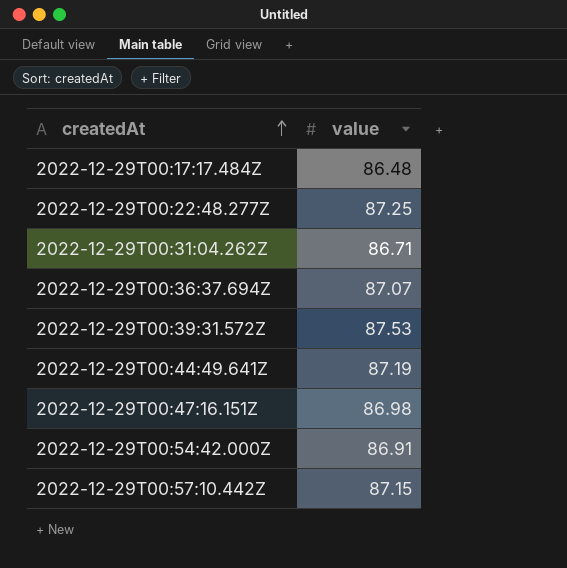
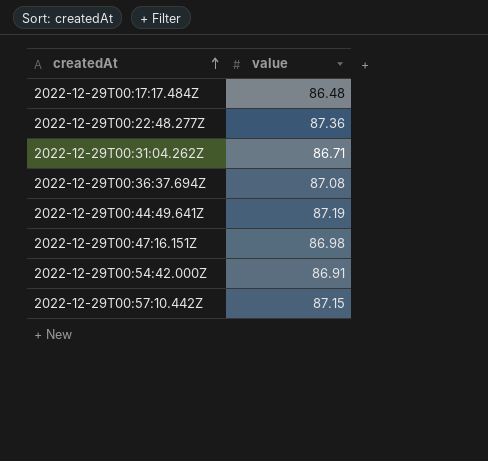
row 2022-12-29T00:39:31.572Z: 87.53 -> none
2022-12-29T00:22:48.277Z | value: 87.25 -> 87.36
2022-12-29T00:36:37.694Z | value: 87.07 -> 87.08

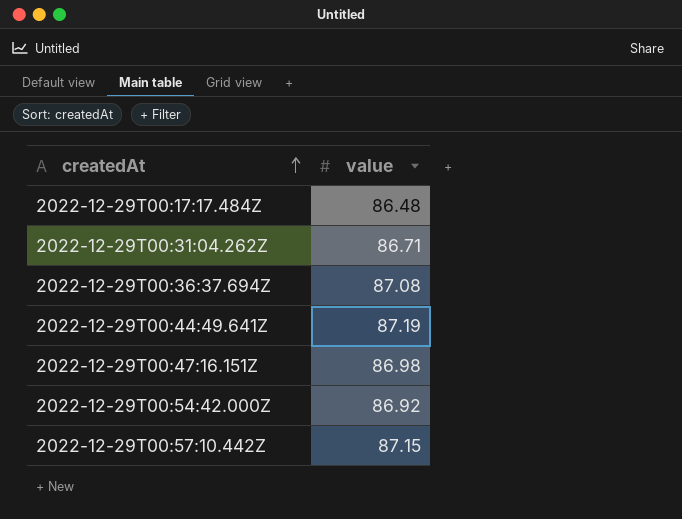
row 2022-12-29T00:22:48.277Z: 87.36 -> none
2022-12-29T00:54:42.000Z | value: 86.91 -> 86.92

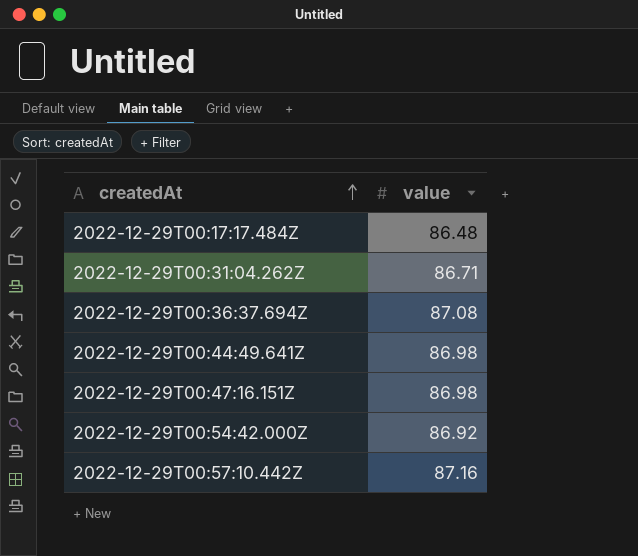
2022-12-29T00:44:49.641Z | value: 87.19 -> 86.98
2022-12-29T00:57:10.442Z | value: 87.15 -> 87.16

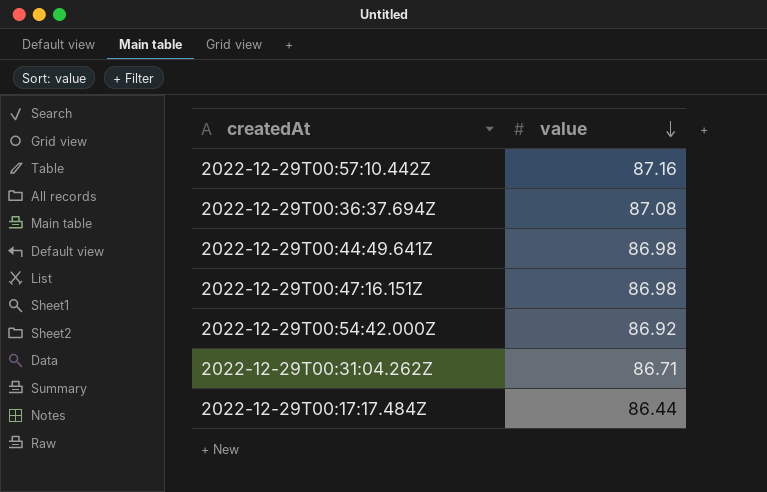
row order: createdAt ascending -> value descending
2022-12-29T00:17:17.484Z | value: 86.48 -> 86.44

